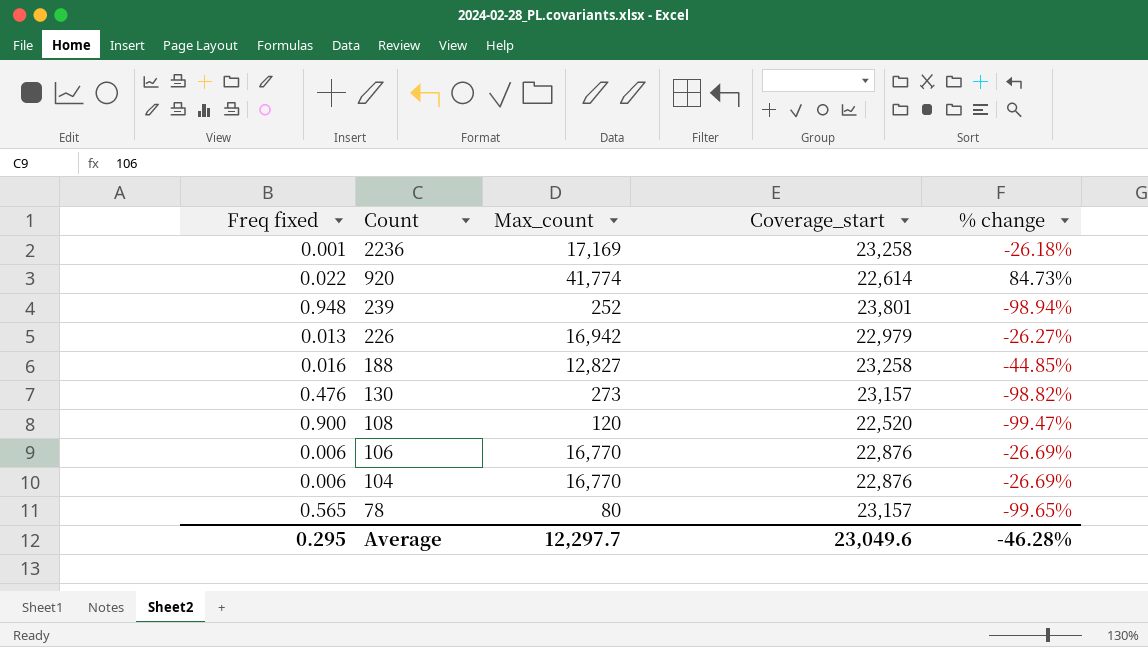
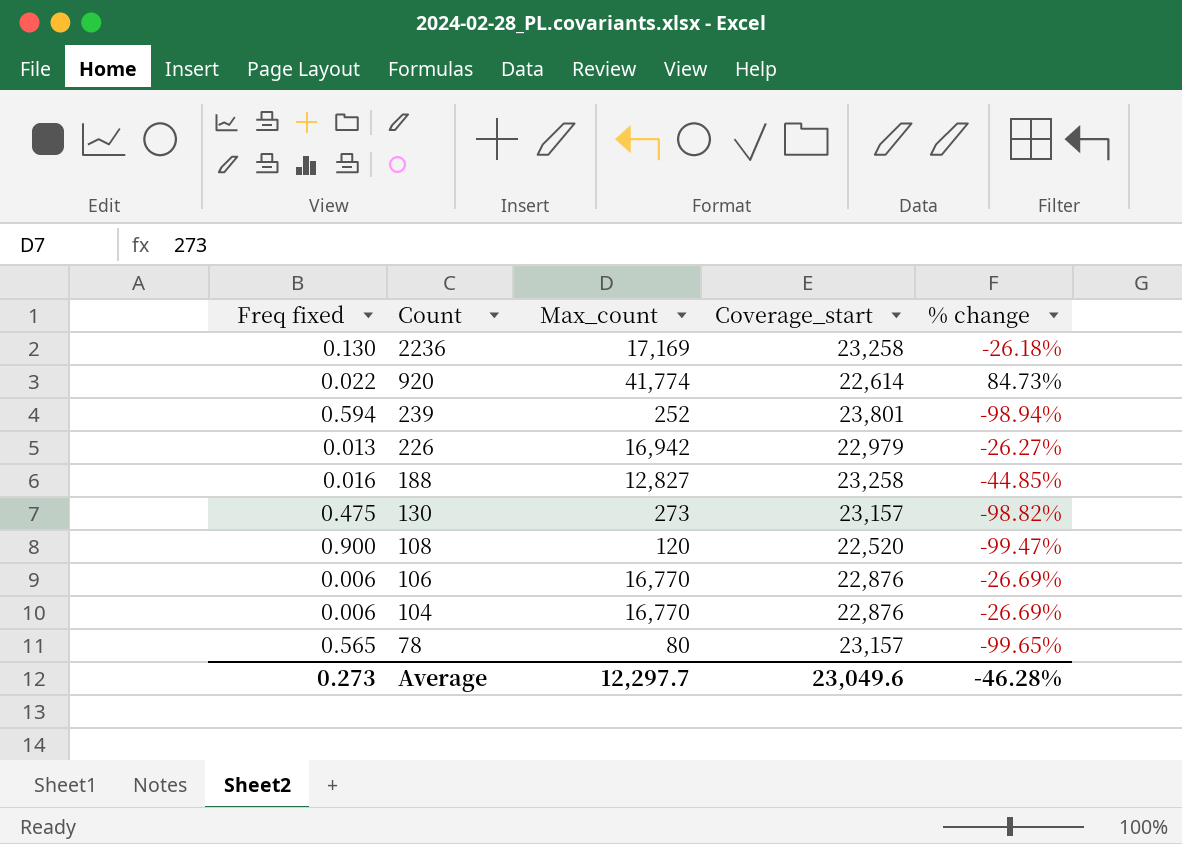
2236 | Freq fixed: 0.001 -> 0.130
239 | Freq fixed: 0.948 -> 0.594
130 | Freq fixed: 0.476 -> 0.475
Average | Freq fixed: 0.295 -> 0.273

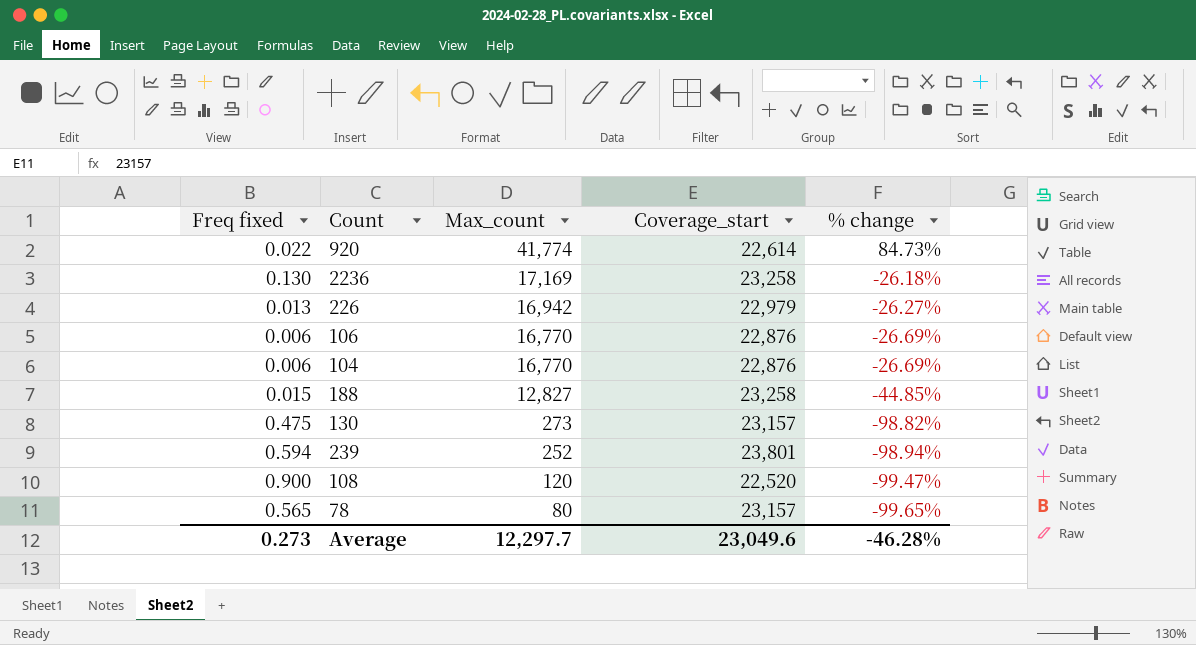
row order: Count descending -> Max_count descending
188 | Freq fixed: 0.016 -> 0.015

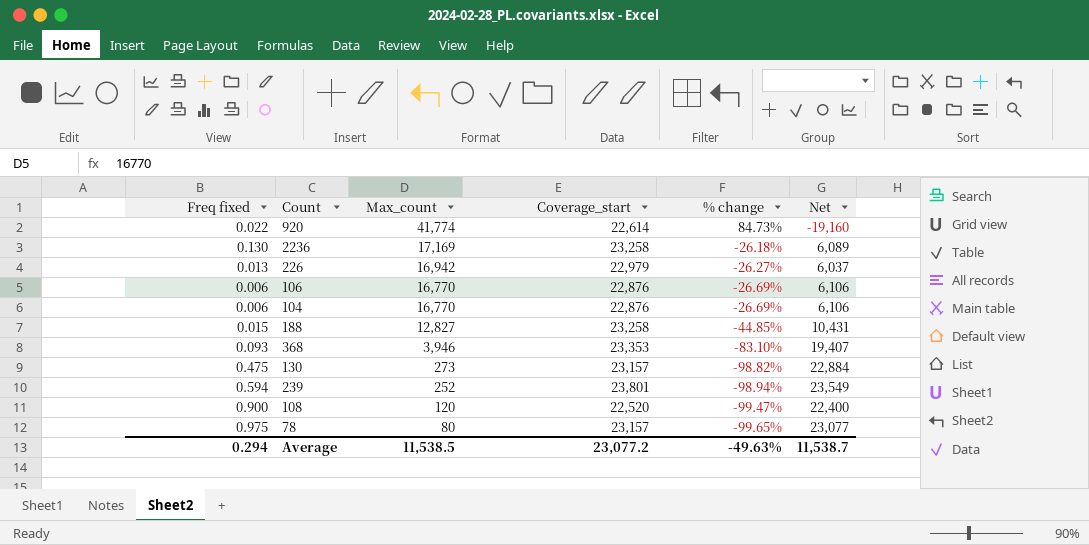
column Net | formula: none -> [Coverage_start] - [Max_count]
row 368: none -> 0.093 | 3,946 | 23,353 | -83.10% | 19,407
78 | Freq fixed: 0.565 -> 0.975
Average | Freq fixed: 0.273 -> 0.294
Average | Max_count: 12,297.7 -> 11,538.5
Average | Coverage_start: 23,049.6 -> 23,077.2
Average | % change: -46.28% -> -49.63%

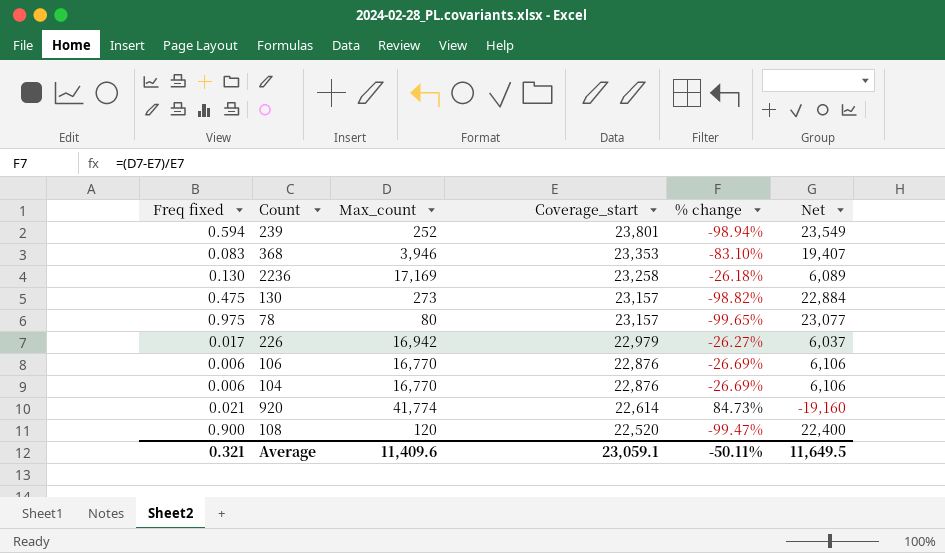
row order: Max_count descending -> Coverage_start descending
row 188: 0.015 | 12,827 | 23,258 | -44.85% | 10,431 -> none
368 | Freq fixed: 0.093 -> 0.083
226 | Freq fixed: 0.013 -> 0.017
920 | Freq fixed: 0.022 -> 0.021
Average | Freq fixed: 0.294 -> 0.321
Average | Max_count: 11,538.5 -> 11,409.6
Average | Coverage_start: 23,077.2 -> 23,059.1
Average | % change: -49.63% -> -50.11%
Average | Net: 11,538.7 -> 11,649.5

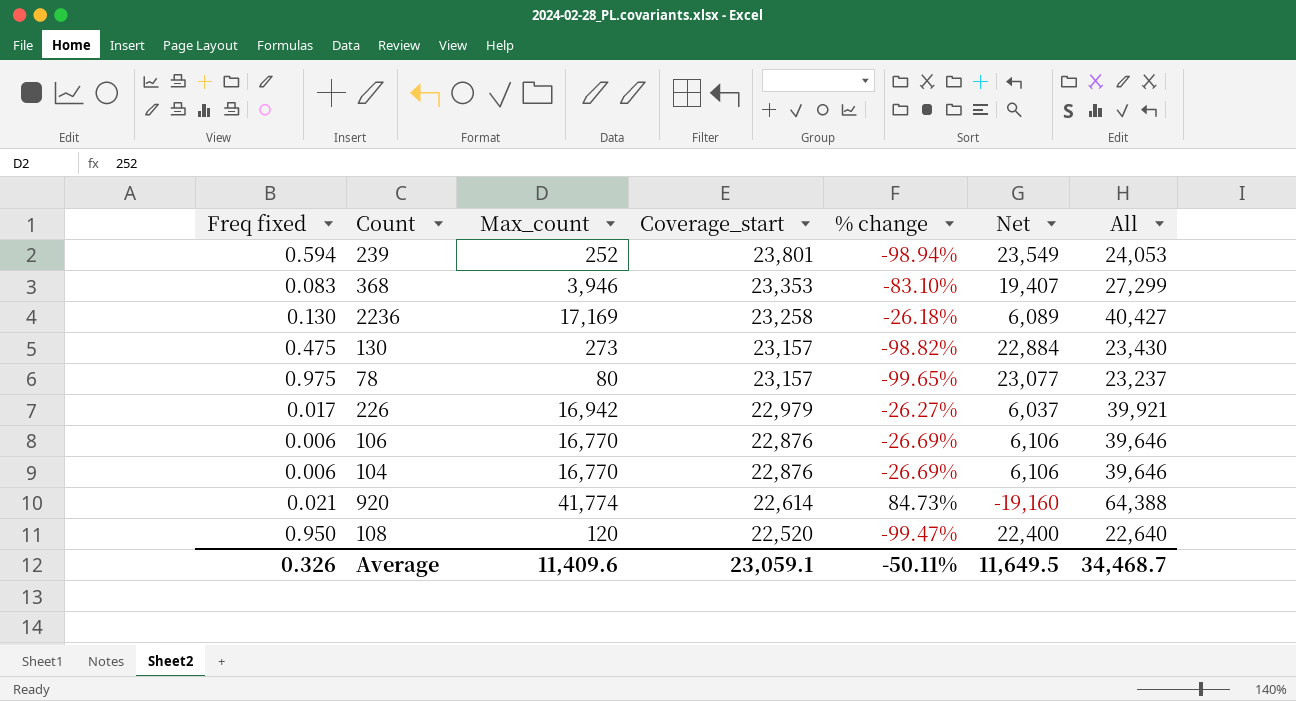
column All | formula: none -> [Max_count] + [Coverage_start]
108 | Freq fixed: 0.900 -> 0.950
Average | Freq fixed: 0.321 -> 0.326

